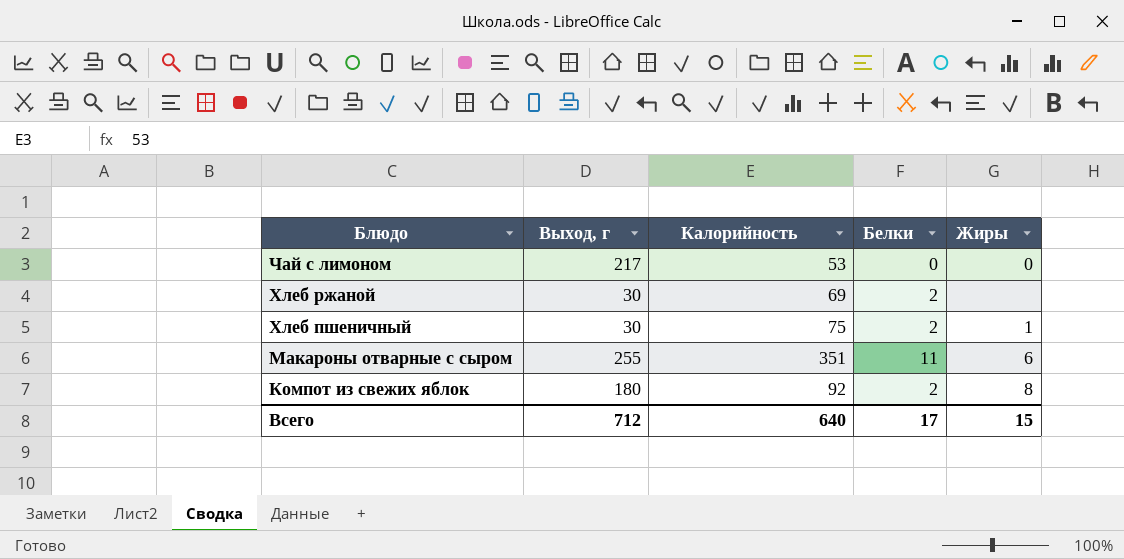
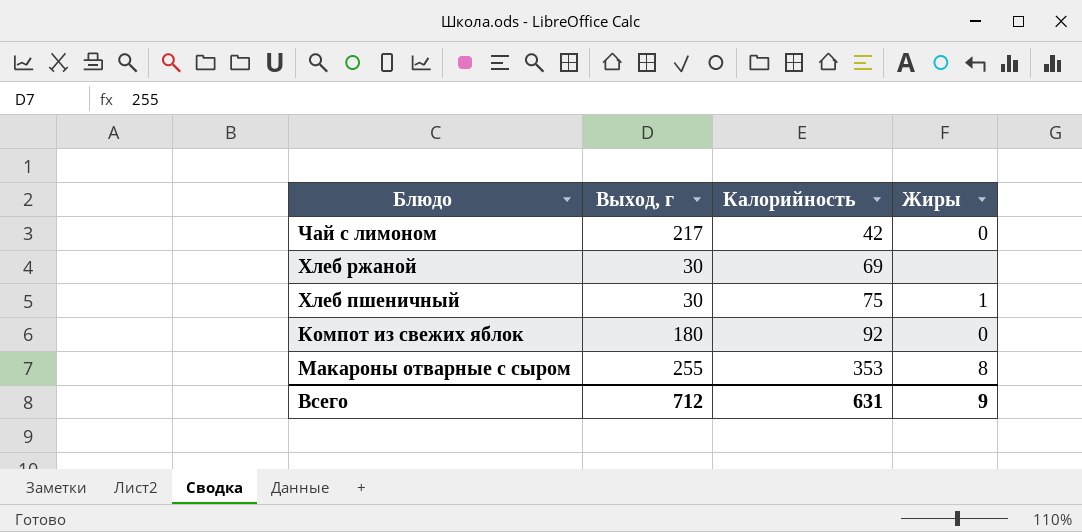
row order: Блюдо descending -> Калорийность ascending
column Белки | position: 4 -> none
Чай с лимоном | Калорийность: 53 -> 42
Компот из свежих яблок | Жиры: 8 -> 0
Макароны отварные с сыром | Калорийность: 351 -> 353
Макароны отварные с сыром | Жиры: 6 -> 8
Всего | Калорийность: 640 -> 631
Всего | Жиры: 15 -> 9

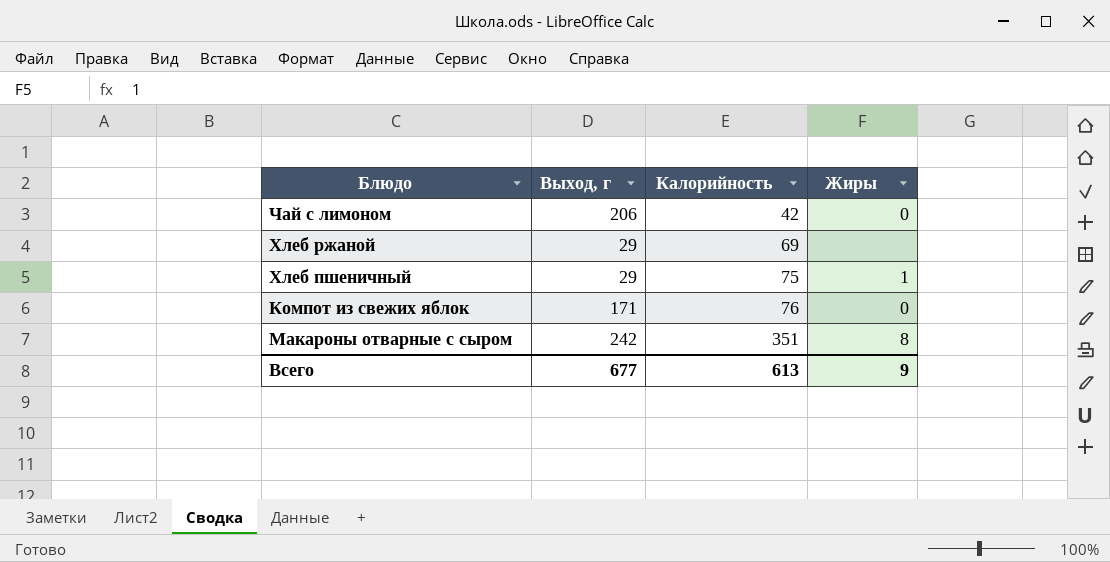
Чай с лимоном | Выход, г: 217 -> 206
Хлеб ржаной | Выход, г: 30 -> 29
Хлеб пшеничный | Выход, г: 30 -> 29
Компот из свежих яблок | Выход, г: 180 -> 171
Компот из свежих яблок | Калорийность: 92 -> 76
Макароны отварные с сыром | Выход, г: 255 -> 242
Макароны отварные с сыром | Калорийность: 353 -> 351
Всего | Выход, г: 712 -> 677
Всего | Калорийность: 631 -> 613

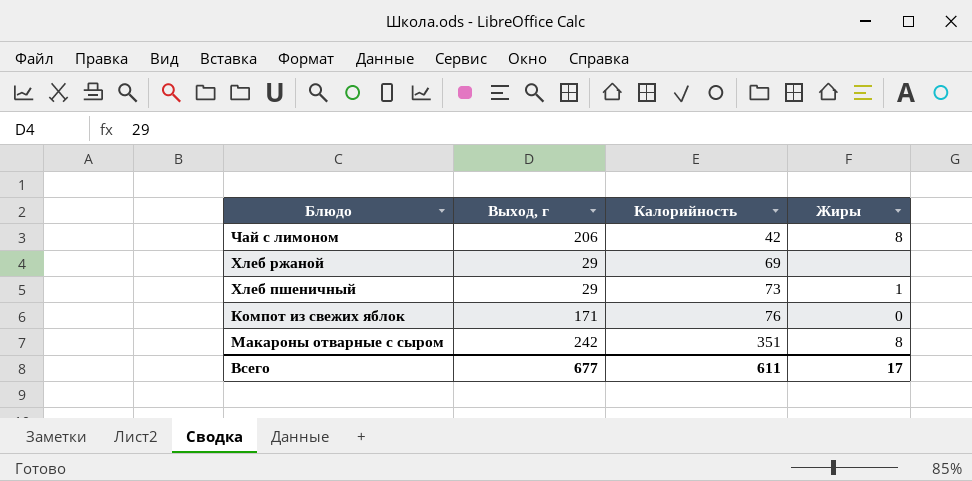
Чай с лимоном | Жиры: 0 -> 8
Хлеб пшеничный | Калорийность: 75 -> 73
Всего | Калорийность: 613 -> 611
Всего | Жиры: 9 -> 17

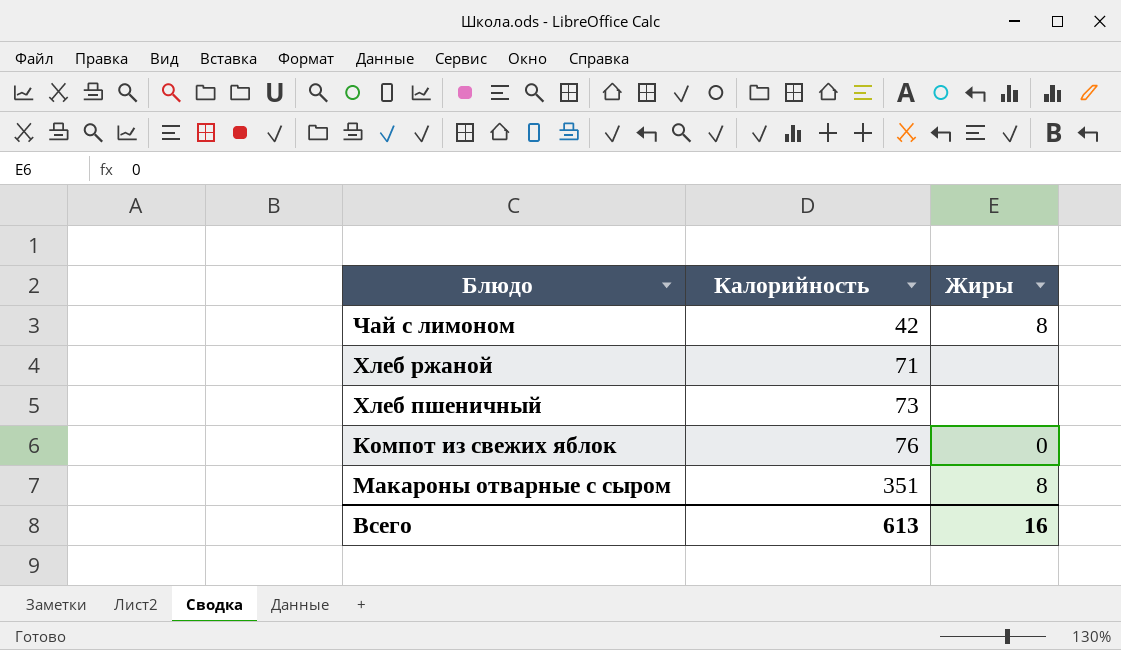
column Выход, г | position: 2 -> none
Хлеб ржаной | Калорийность: 69 -> 71
Хлеб пшеничный | Жиры: 1 -> none
Всего | Калорийность: 611 -> 613
Всего | Жиры: 17 -> 16

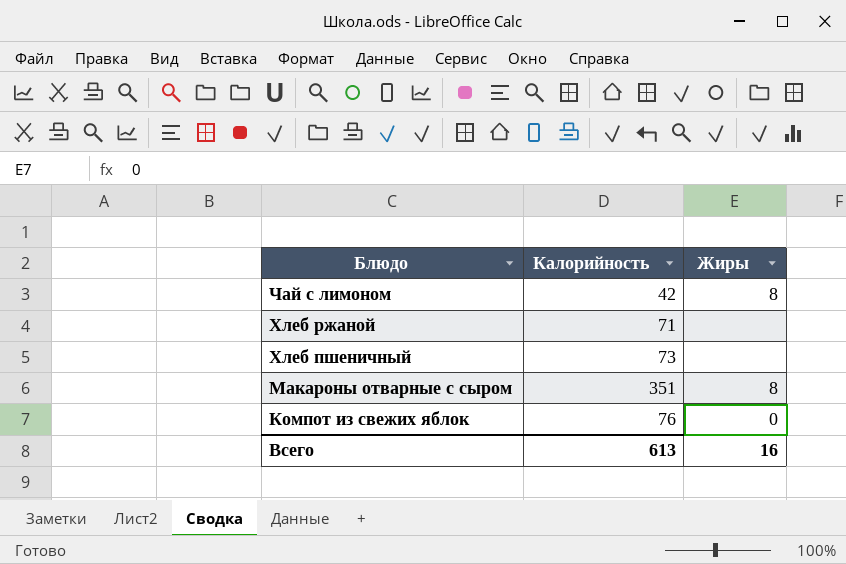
row order: Калорийность ascending -> Блюдо descending

